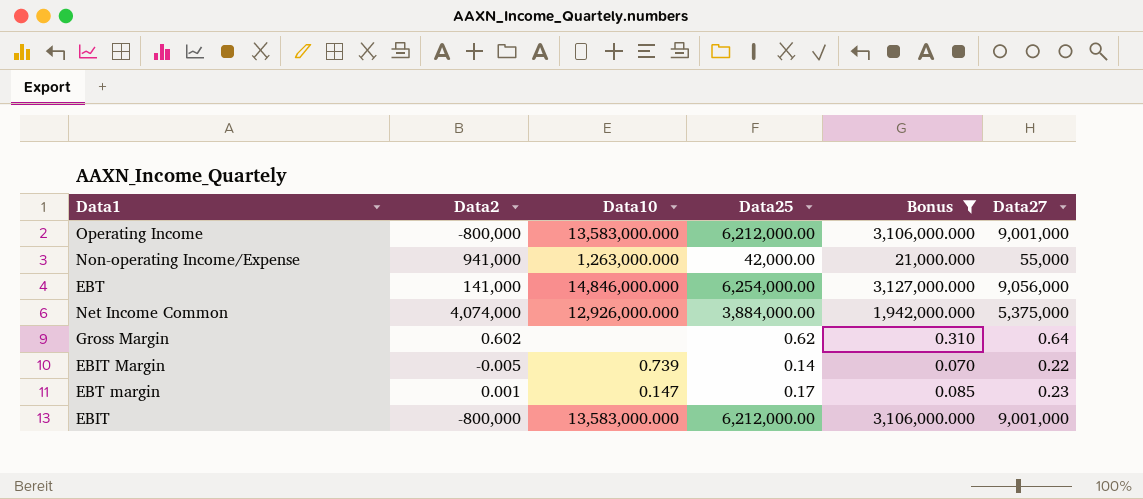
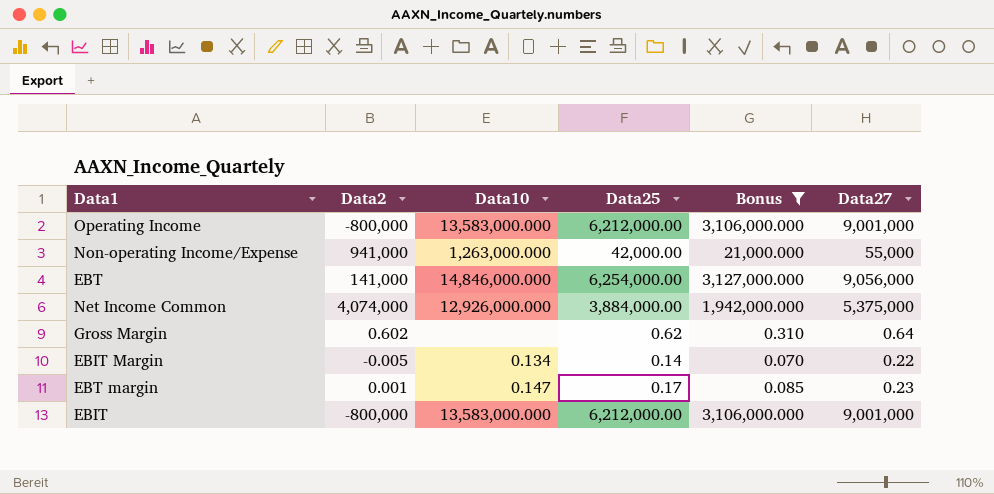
EBIT Margin | Data10: 0.739 -> 0.134

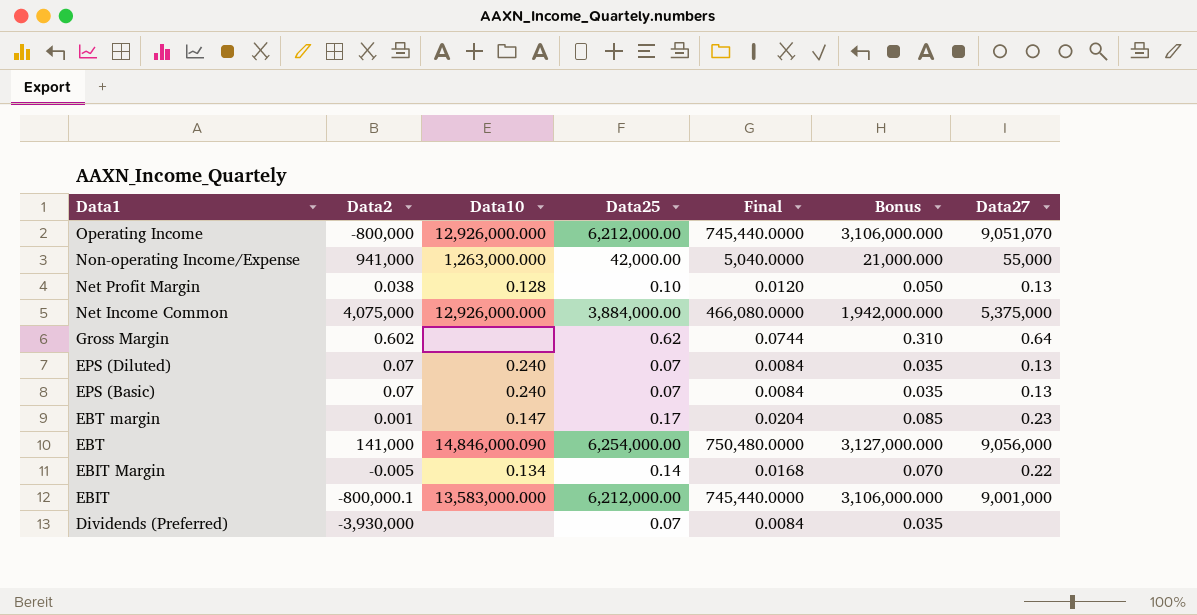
filter: Bonus >= 0.070 -> none
row order: none -> Data1 descending
column Final | formula: none -> [Data25] * 0.12
Operating Income | Data10: 13,583,000.000 -> 12,926,000.000
Operating Income | Data27: 9,001,000 -> 9,051,070
Net Income Common | Data2: 4,074,000 -> 4,075,000
EBT | Data10: 14,846,000.000 -> 14,846,000.090
EBIT | Data2: -800,000 -> -800,000.1

